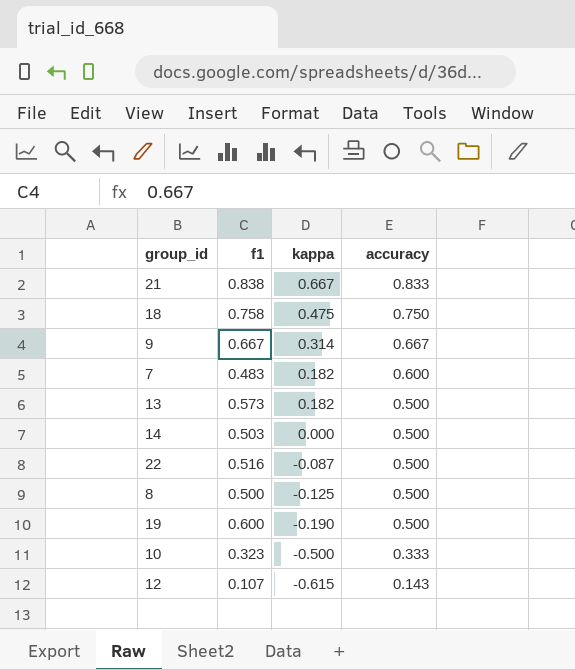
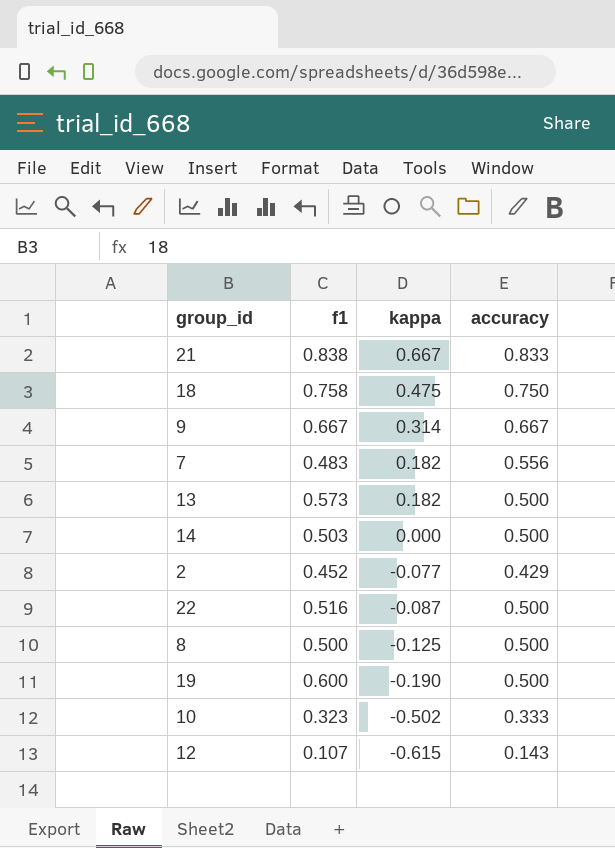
7 | accuracy: 0.600 -> 0.556
row 2: none -> 0.452 | -0.077 | 0.429
10 | kappa: -0.500 -> -0.502

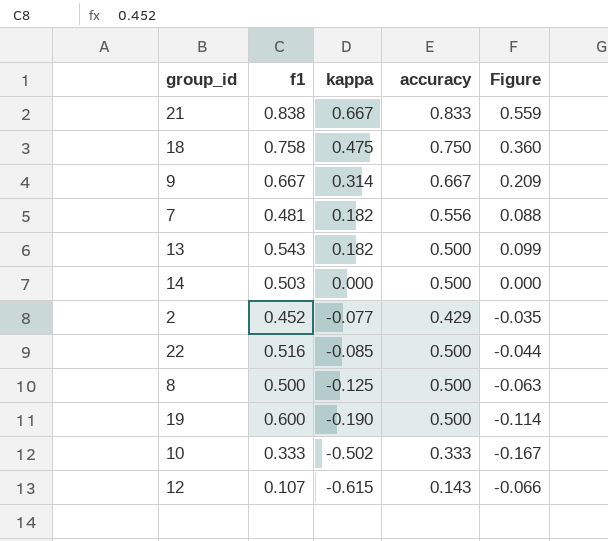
column Figure | formula: none -> [f1] * [kappa]
7 | f1: 0.483 -> 0.481
13 | f1: 0.573 -> 0.543
22 | kappa: -0.087 -> -0.085
10 | f1: 0.323 -> 0.333

